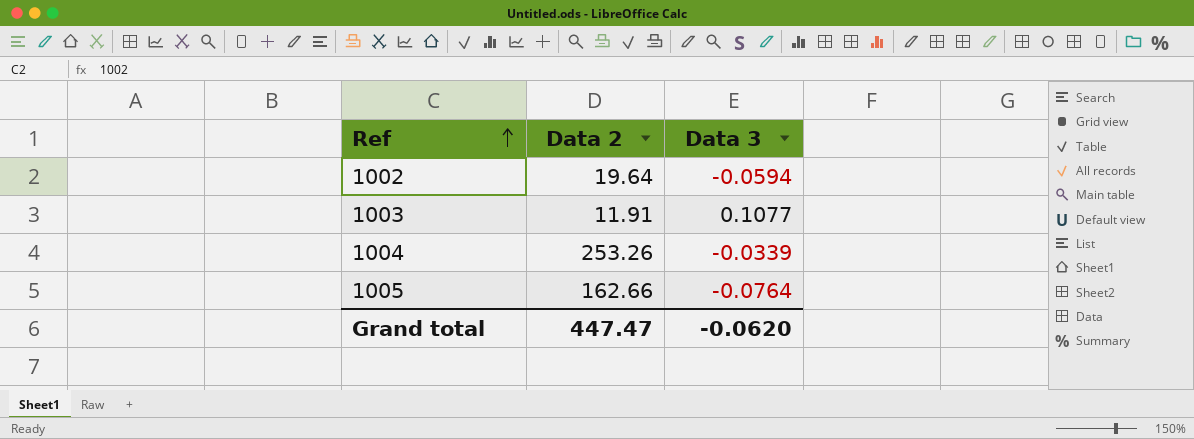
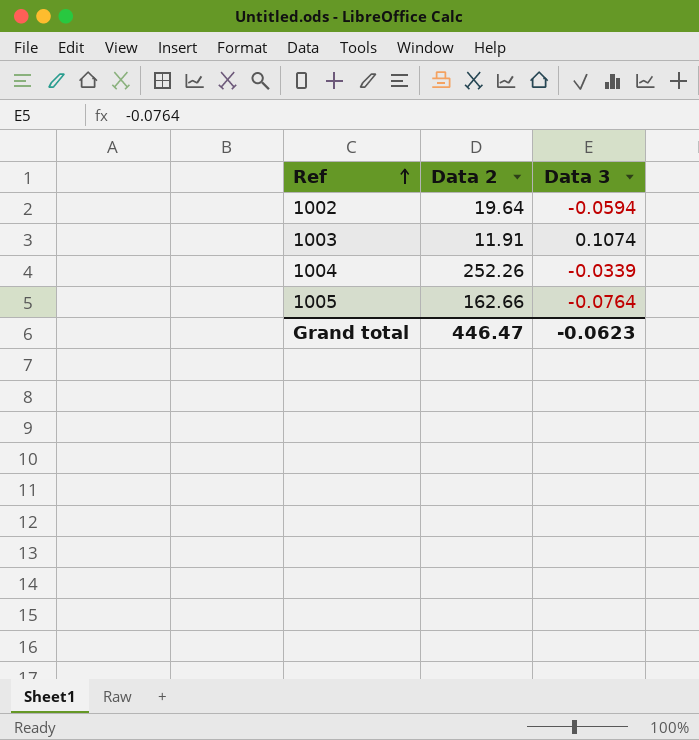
1003 | Data 3: 0.1077 -> 0.1074
1004 | Data 2: 253.26 -> 252.26
Grand total | Data 2: 447.47 -> 446.47
Grand total | Data 3: -0.0620 -> -0.0623

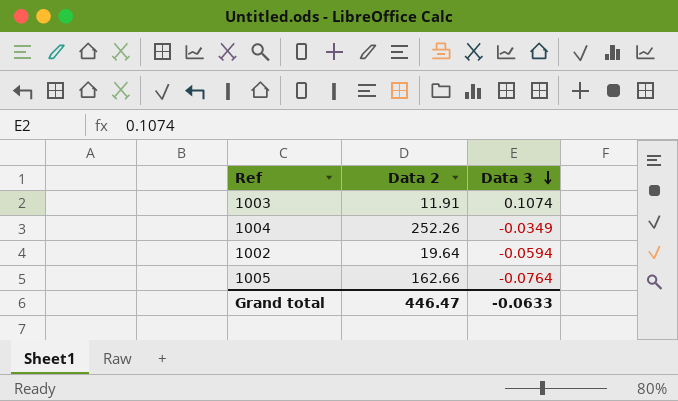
row order: Ref ascending -> Data 3 descending
1004 | Data 3: -0.0339 -> -0.0349
Grand total | Data 3: -0.0623 -> -0.0633

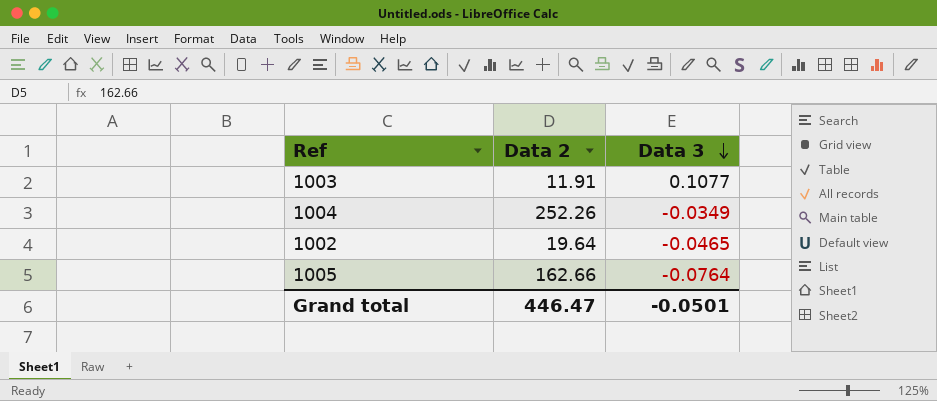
1003 | Data 3: 0.1074 -> 0.1077
1002 | Data 3: -0.0594 -> -0.0465
Grand total | Data 3: -0.0633 -> -0.0501

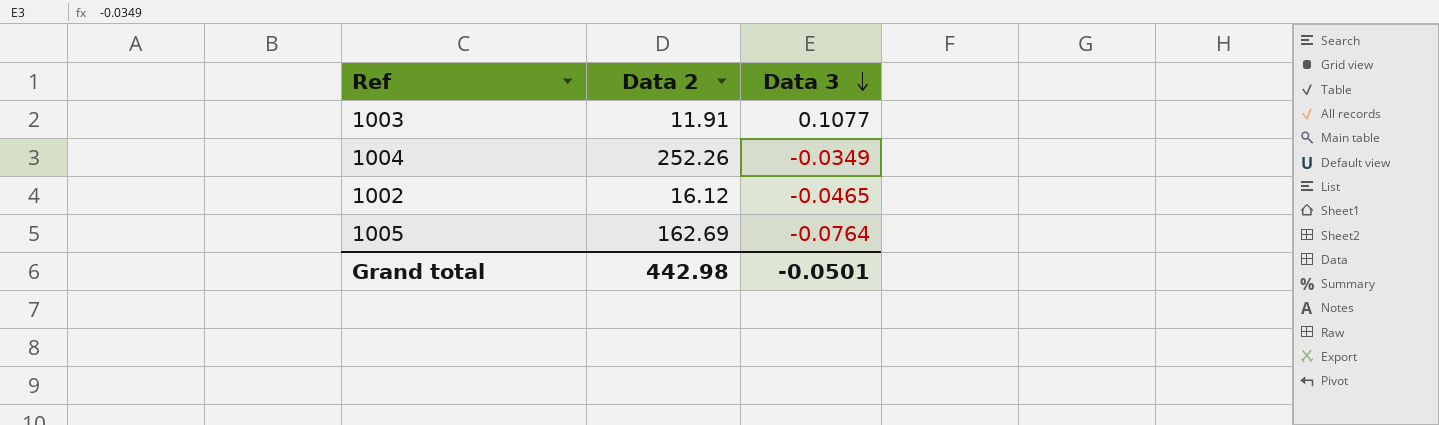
1002 | Data 2: 19.64 -> 16.12
1005 | Data 2: 162.66 -> 162.69
Grand total | Data 2: 446.47 -> 442.98

